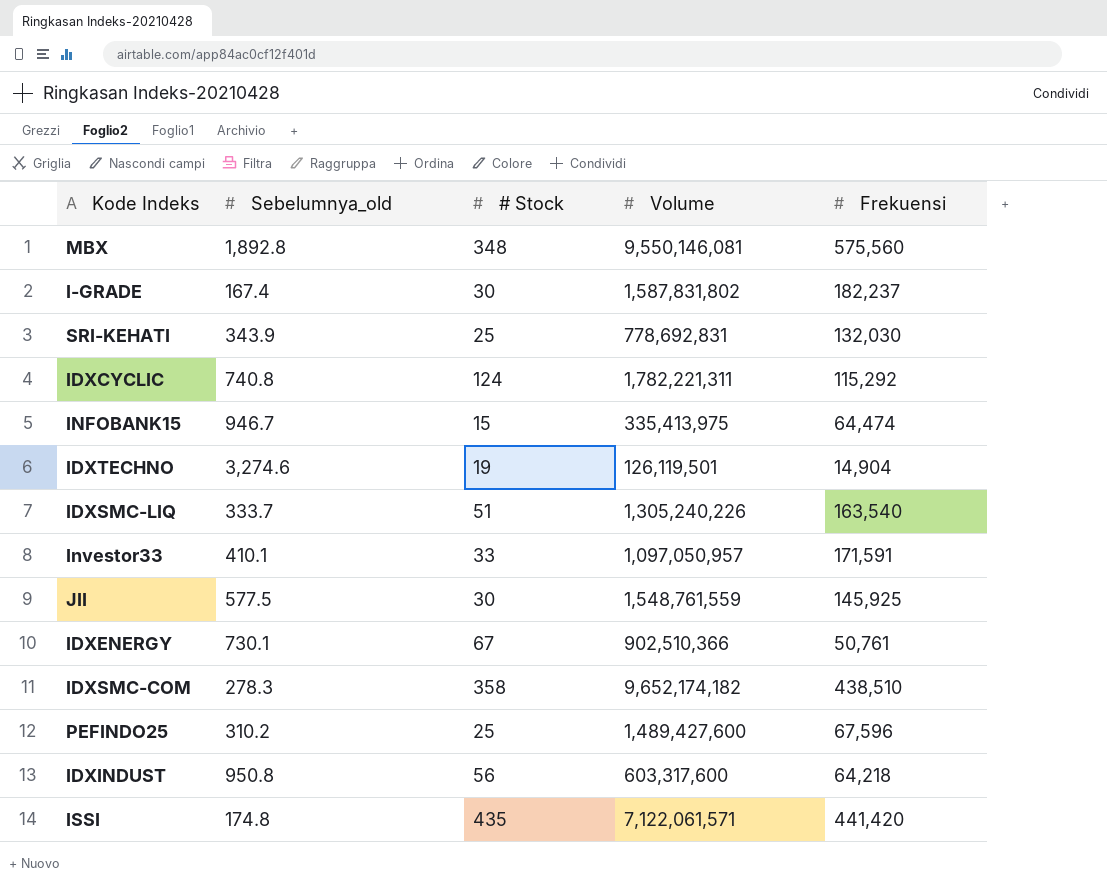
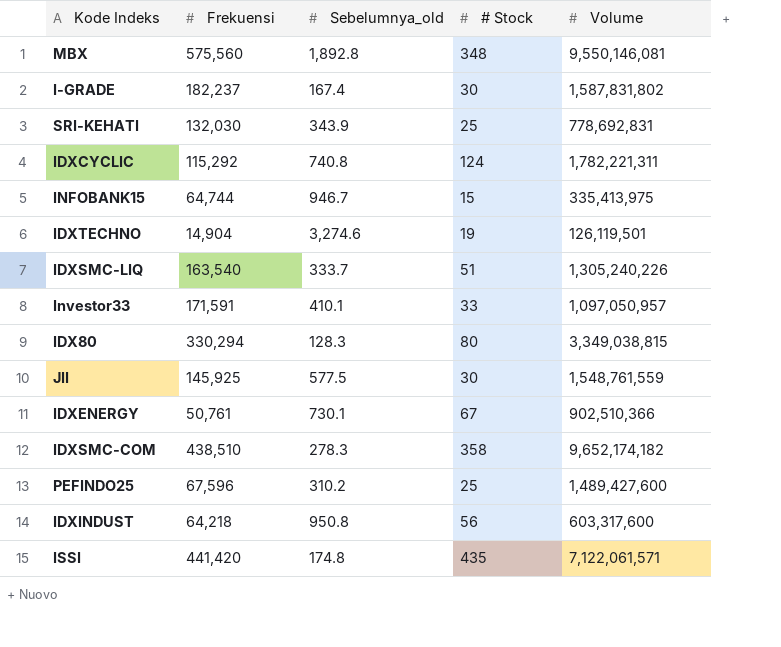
column Frekuensi | position: 5 -> 2
INFOBANK15 | Frekuensi: 64,474 -> 64,744
row IDX80: none -> 330,294 | 128.3 | 80 | 3,349,038,815

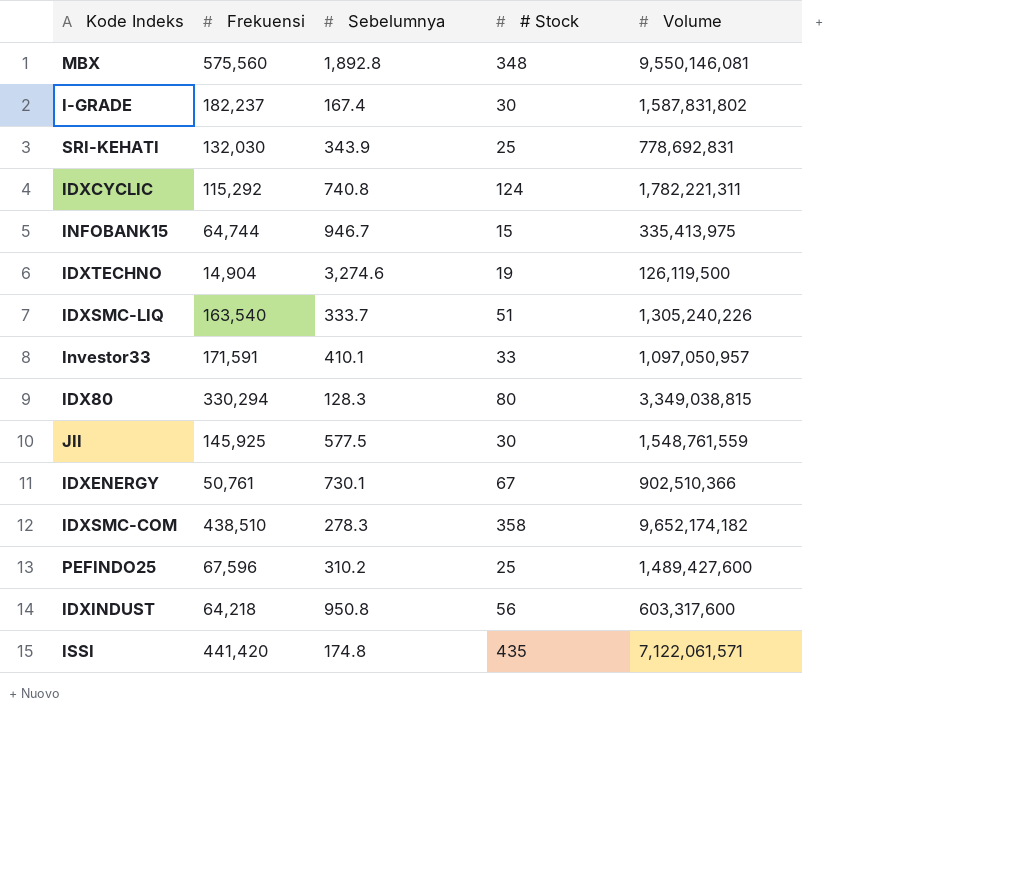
column name: Sebelumnya_old -> Sebelumnya
IDXTECHNO | Volume: 126,119,501 -> 126,119,500

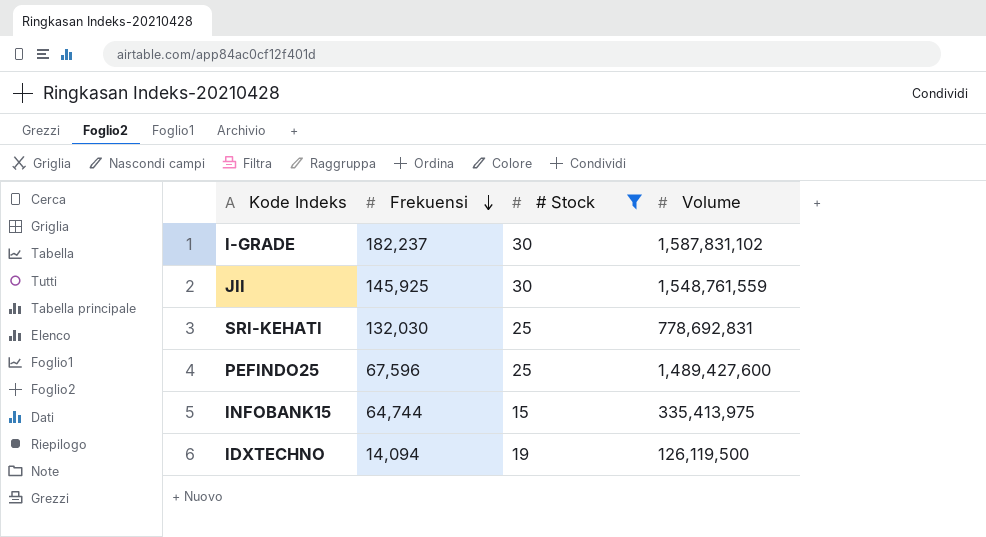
filter: none -> # Stock <= 30
row order: none -> Frekuensi descending
column Sebelumnya | position: 3 -> none
I-GRADE | Volume: 1,587,831,802 -> 1,587,831,102
IDXTECHNO | Frekuensi: 14,904 -> 14,094

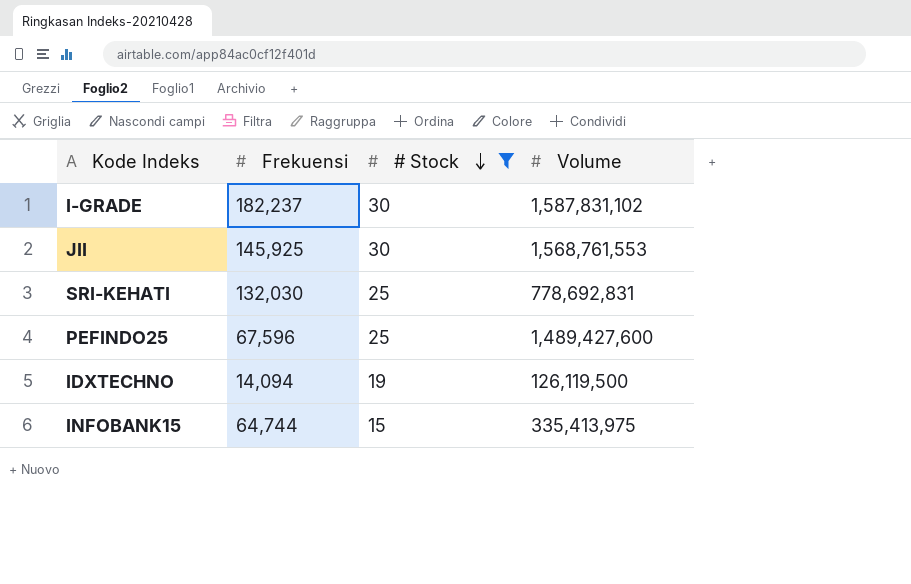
row order: Frekuensi descending -> # Stock descending
JII | Volume: 1,548,761,559 -> 1,568,761,553

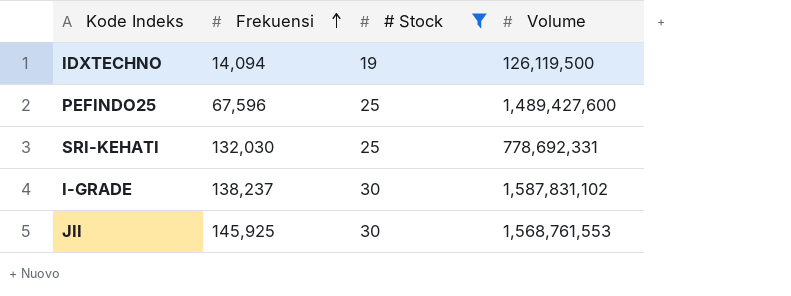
row order: # Stock descending -> Frekuensi ascending
row INFOBANK15: 64,744 | 15 | 335,413,975 -> none
SRI-KEHATI | Volume: 778,692,831 -> 778,692,331
I-GRADE | Frekuensi: 182,237 -> 138,237

